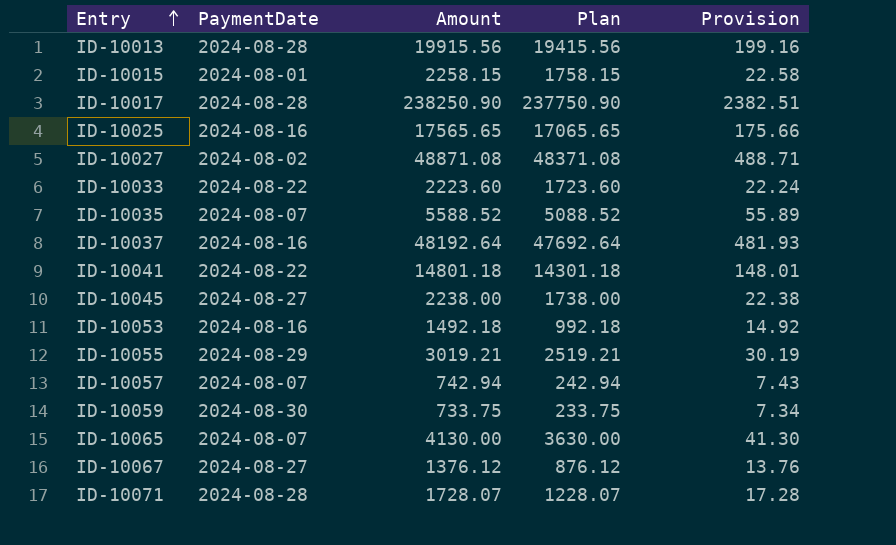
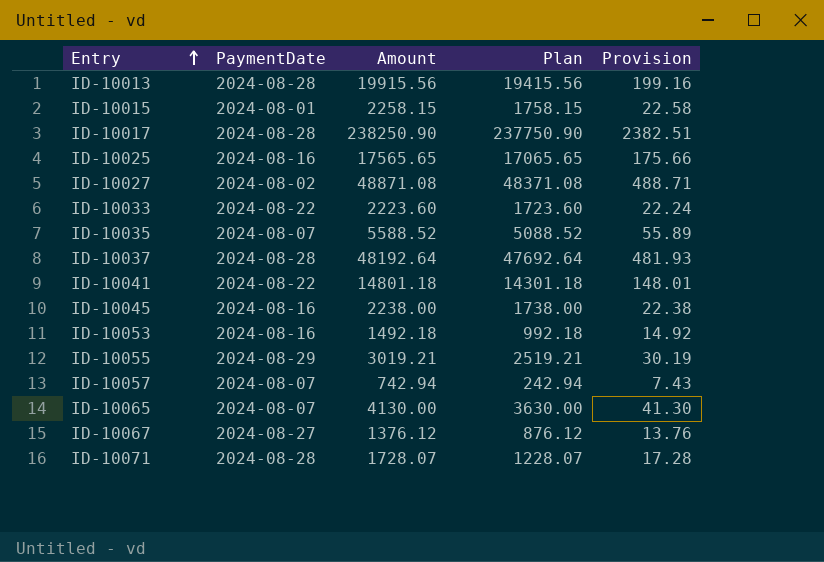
row ID-10059: 2024-08-30 | 733.75 | 233.75 | 7.34 -> none
ID-10037 | PaymentDate: 2024-08-16 -> 2024-08-28
ID-10045 | PaymentDate: 2024-08-27 -> 2024-08-16

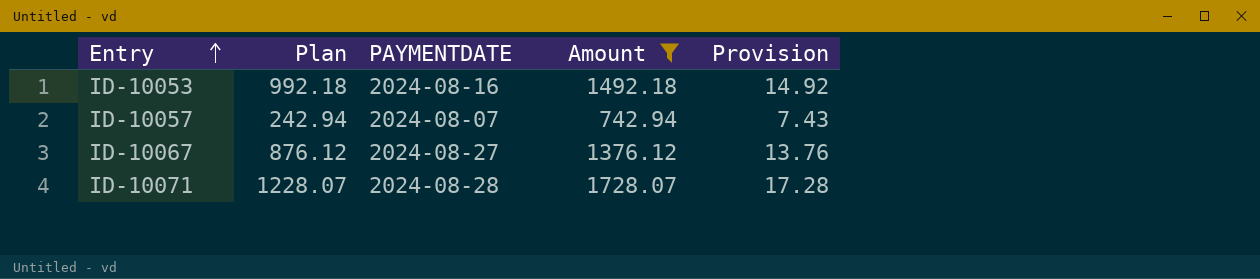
filter: none -> Amount <= 1728.07
column Plan | position: 4 -> 2
column name: PaymentDate -> PAYMENTDATE

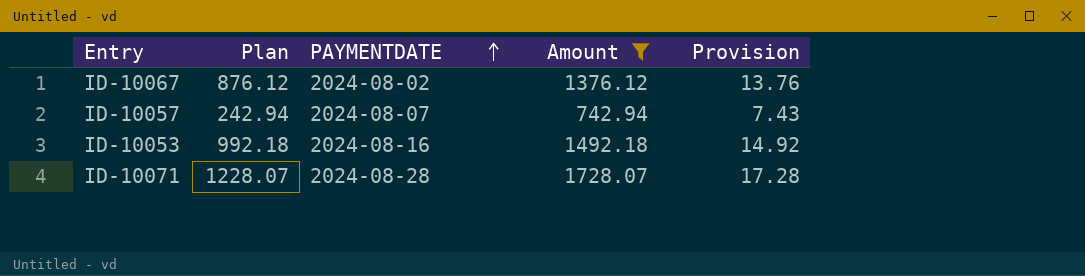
row order: Entry ascending -> PAYMENTDATE ascending
ID-10067 | PAYMENTDATE: 2024-08-27 -> 2024-08-02

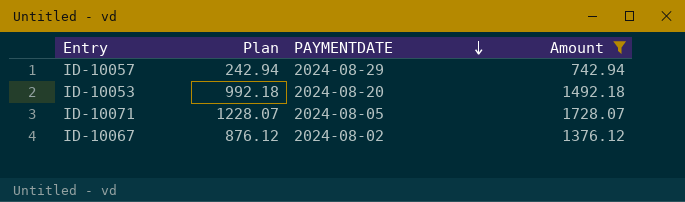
row order: PAYMENTDATE ascending -> PAYMENTDATE descending
column Provision | formula: [Amount] * 0.01 -> none
ID-10057 | PAYMENTDATE: 2024-08-07 -> 2024-08-29
ID-10053 | PAYMENTDATE: 2024-08-16 -> 2024-08-20
ID-10071 | PAYMENTDATE: 2024-08-28 -> 2024-08-05

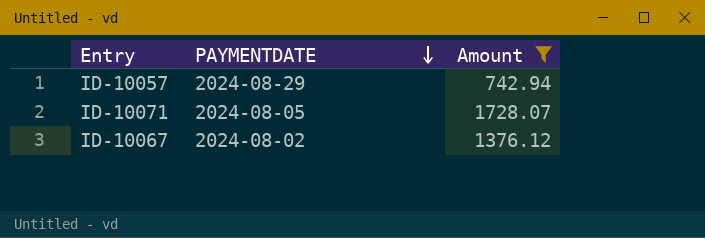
column Plan | formula: [Amount] - 500 -> none
row ID-10053: 992.18 | 2024-08-20 | 1492.18 -> none

